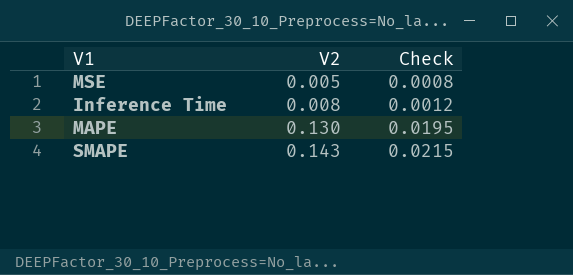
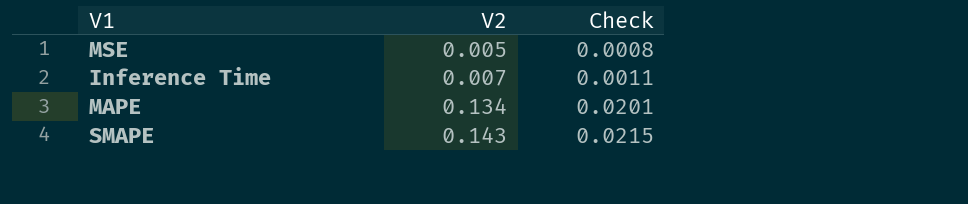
Inference Time | V2: 0.008 -> 0.007
Inference Time | Check: 0.0012 -> 0.0011
MAPE | V2: 0.130 -> 0.134
MAPE | Check: 0.0195 -> 0.0201

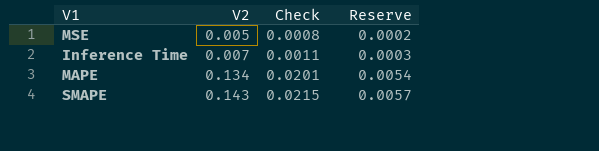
column Reserve | formula: none -> [V2] * 0.04

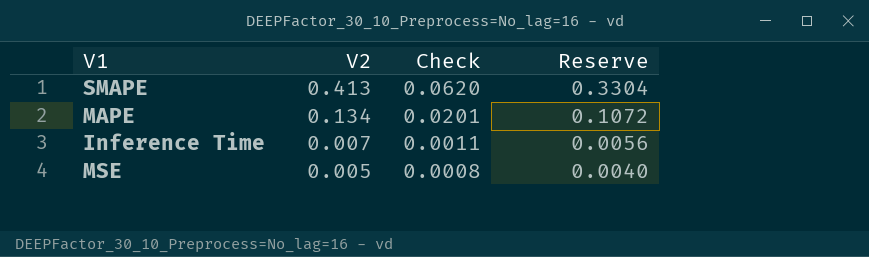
row order: V2 ascending -> V2 descending
column Reserve | formula: [V2] * 0.04 -> [V2] * 0.8
SMAPE | V2: 0.143 -> 0.413
SMAPE | Check: 0.0215 -> 0.0620

